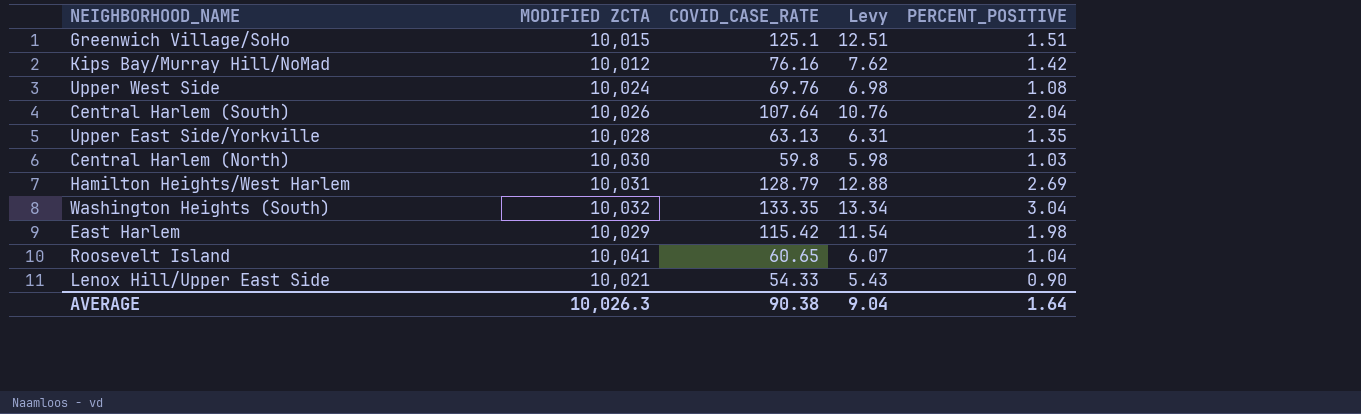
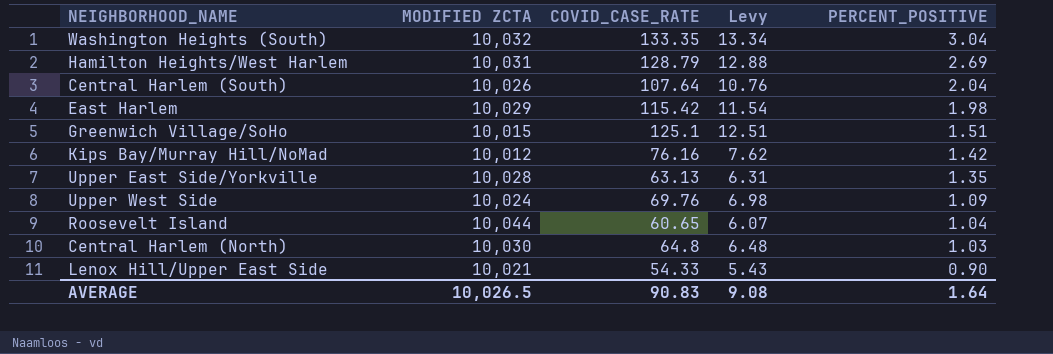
row order: none -> PERCENT_POSITIVE descending
Upper West Side | PERCENT_POSITIVE: 1.08 -> 1.09
Roosevelt Island | MODIFIED ZCTA: 10,041 -> 10,044
Central Harlem (North) | COVID_CASE_RATE: 59.8 -> 64.8
Central Harlem (North) | Levy: 5.98 -> 6.48
AVERAGE | MODIFIED ZCTA: 10,026.3 -> 10,026.5
AVERAGE | COVID_CASE_RATE: 90.38 -> 90.83
AVERAGE | Levy: 9.04 -> 9.08

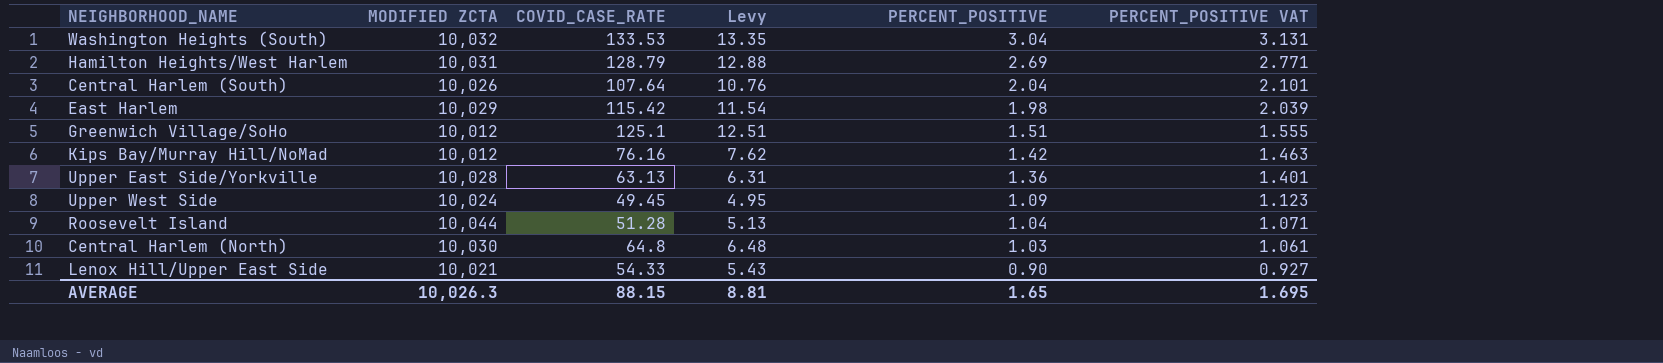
column PERCENT_POSITIVE VAT | formula: none -> [PERCENT_POSITIVE] * 1.03
Washington Heights (South) | COVID_CASE_RATE: 133.35 -> 133.53
Washington Heights (South) | Levy: 13.34 -> 13.35
Greenwich Village/SoHo | MODIFIED ZCTA: 10,015 -> 10,012
Upper East Side/Yorkville | PERCENT_POSITIVE: 1.35 -> 1.36
Upper West Side | COVID_CASE_RATE: 69.76 -> 49.45
Upper West Side | Levy: 6.98 -> 4.95
Roosevelt Island | COVID_CASE_RATE: 60.65 -> 51.28
Roosevelt Island | Levy: 6.07 -> 5.13
AVERAGE | MODIFIED ZCTA: 10,026.5 -> 10,026.3
AVERAGE | COVID_CASE_RATE: 90.83 -> 88.15
AVERAGE | Levy: 9.08 -> 8.81
AVERAGE | PERCENT_POSITIVE: 1.64 -> 1.65

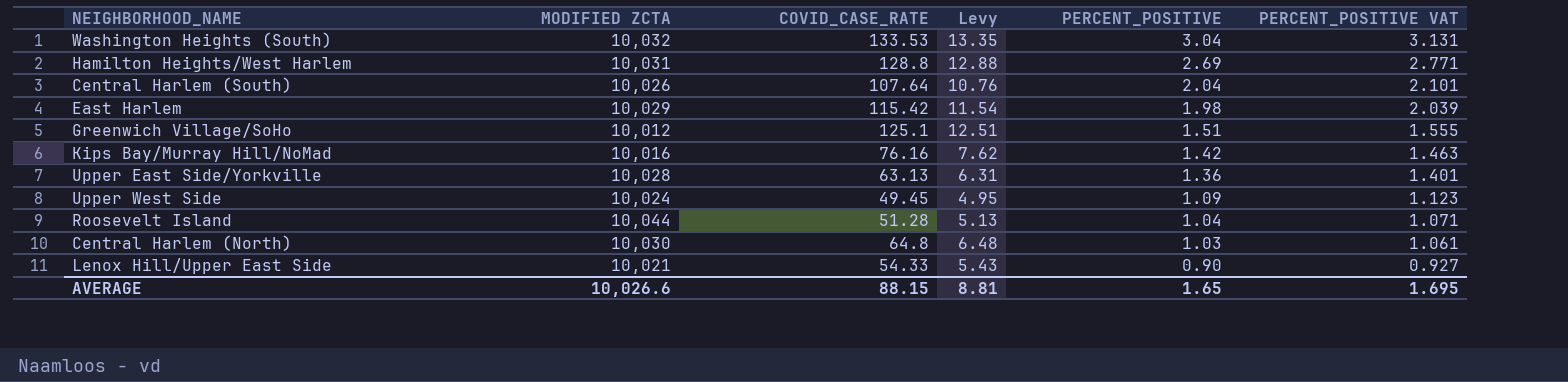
Hamilton Heights/West Harlem | COVID_CASE_RATE: 128.79 -> 128.8
Kips Bay/Murray Hill/NoMad | MODIFIED ZCTA: 10,012 -> 10,016
AVERAGE | MODIFIED ZCTA: 10,026.3 -> 10,026.6

